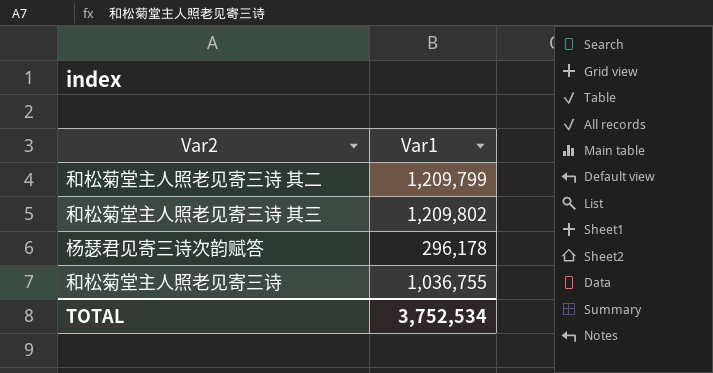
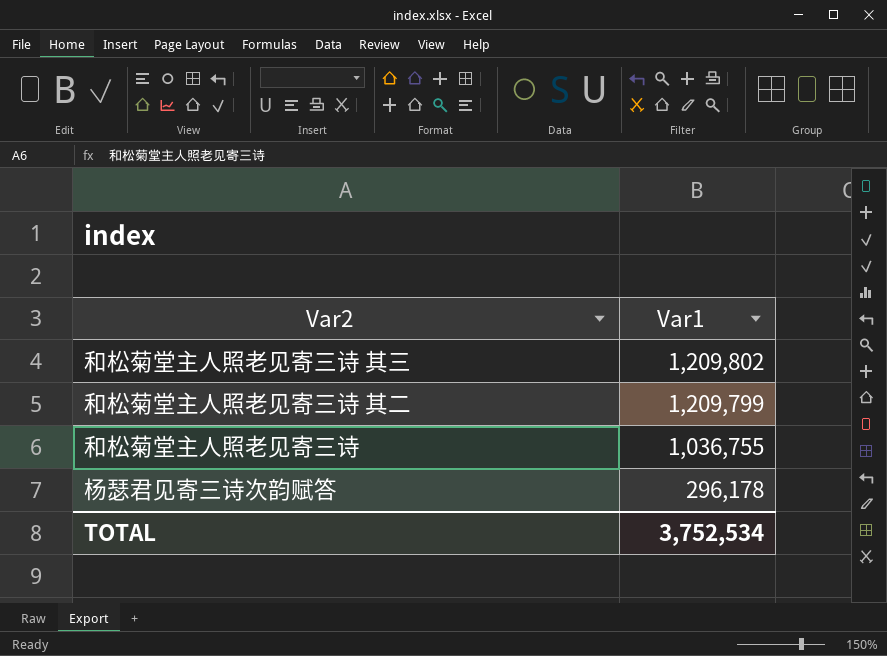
row order: none -> Var1 descending

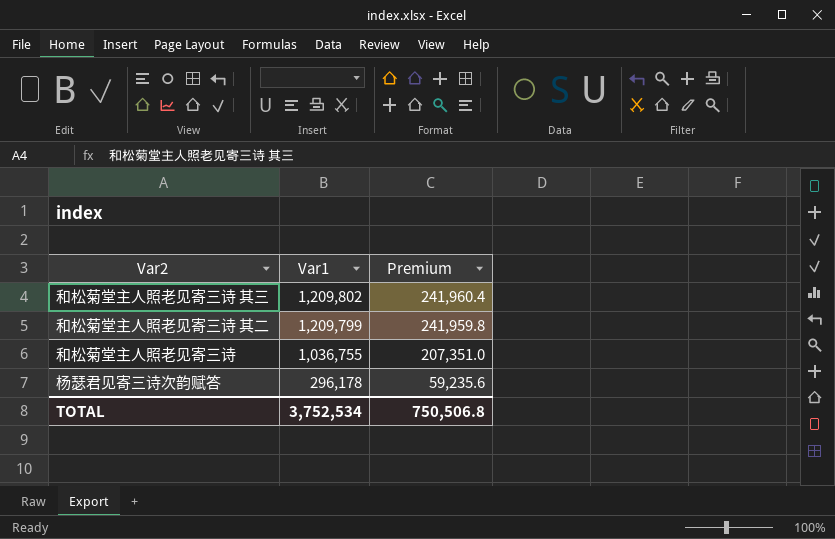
column Premium | formula: none -> [Var1] * 0.2

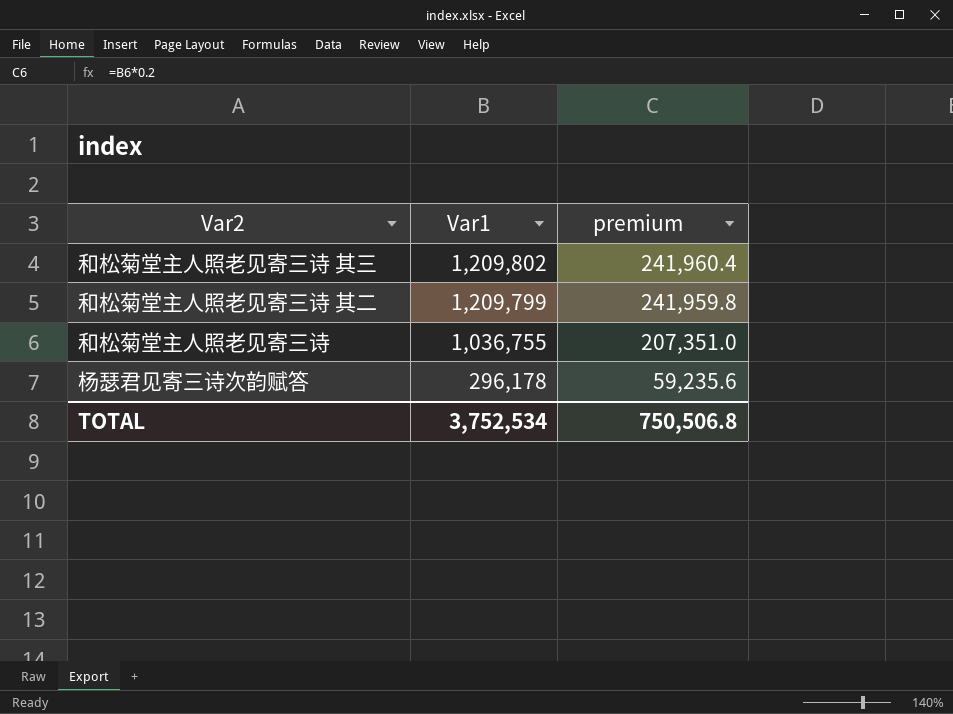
column name: Premium -> premium

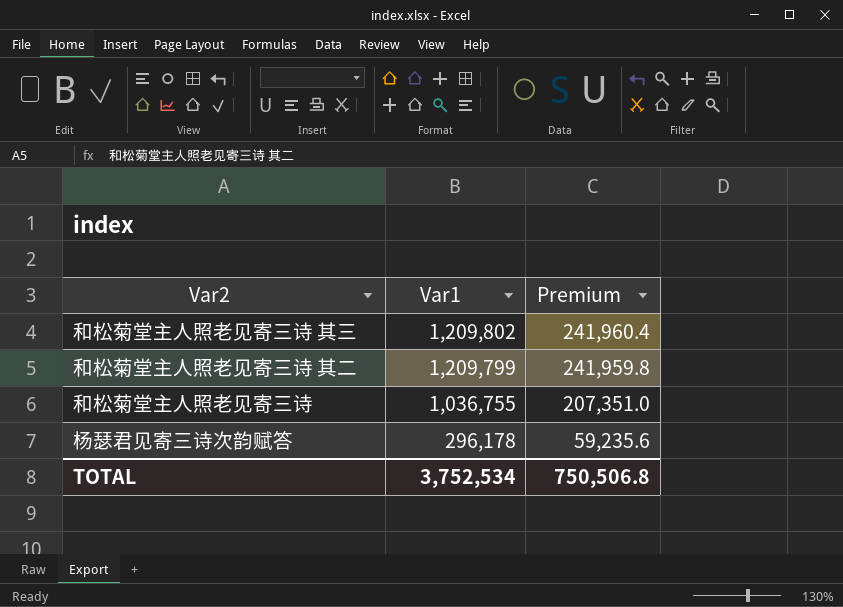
column name: premium -> Premium

